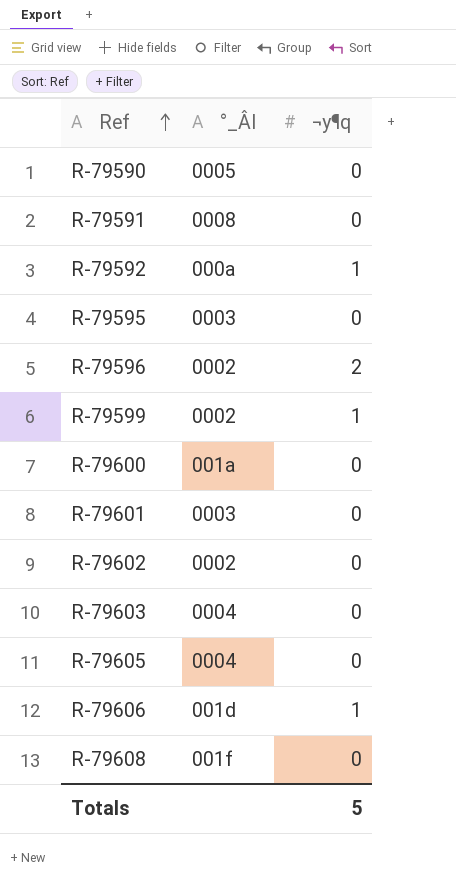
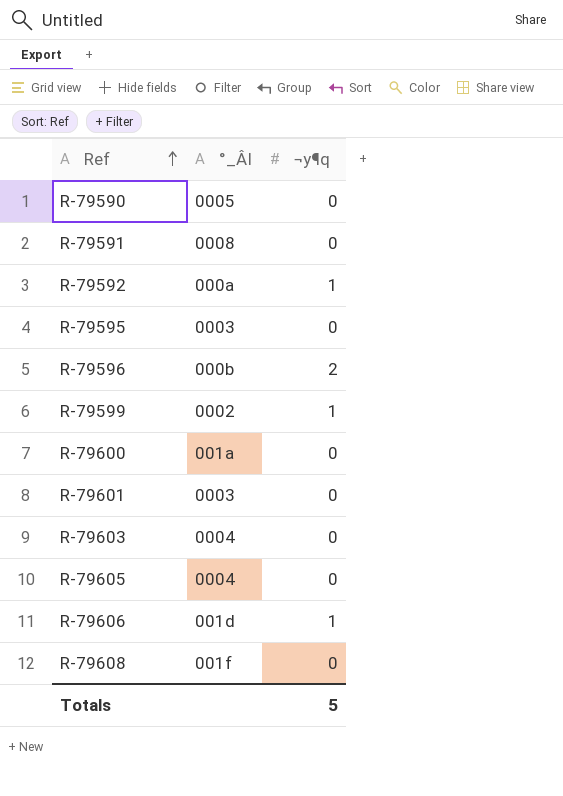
row R-79602: 0002 | 0 -> none
R-79596 | °_ÂI: 0002 -> 000b

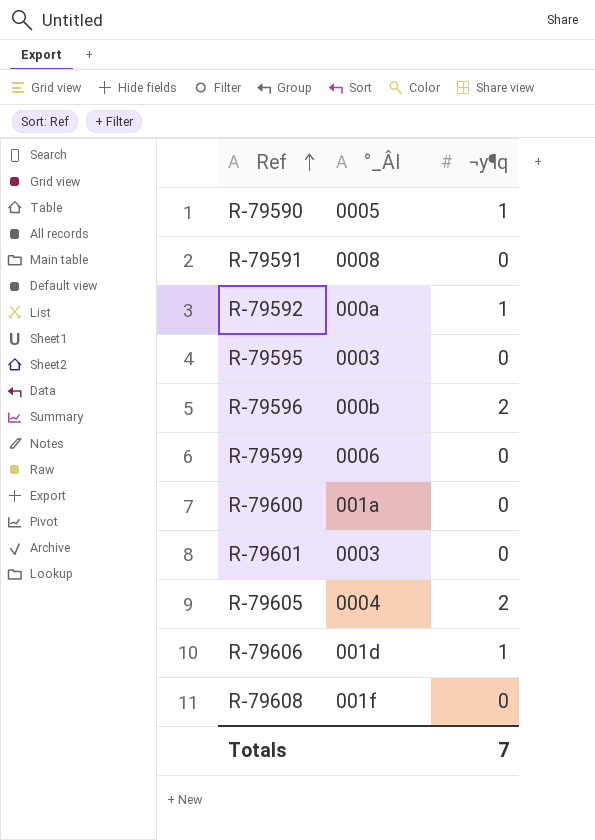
row R-79603: 0004 | 0 -> none
R-79590 | ¬y¶q: 0 -> 1
R-79599 | °_ÂI: 0002 -> 0006
R-79599 | ¬y¶q: 1 -> 0
R-79605 | ¬y¶q: 0 -> 2
Totals | ¬y¶q: 5 -> 7

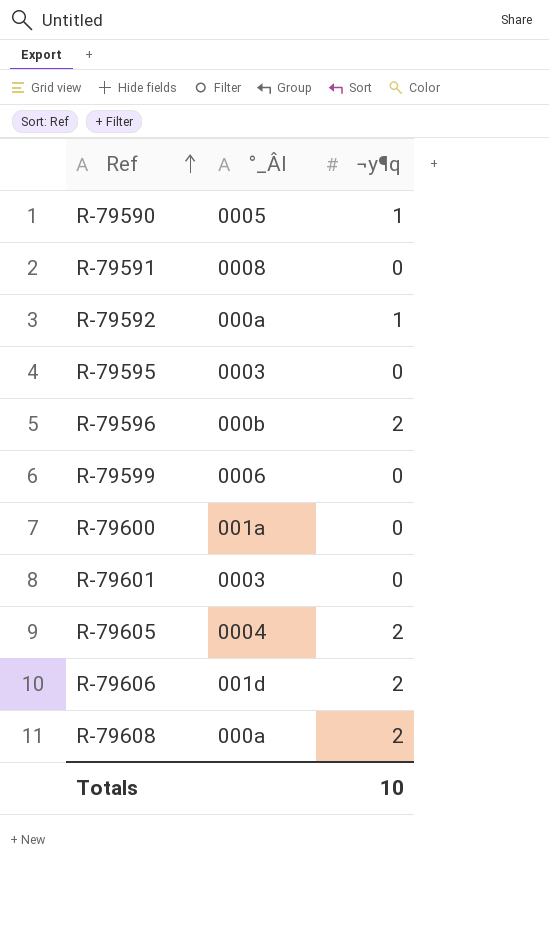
R-79606 | ¬y¶q: 1 -> 2
R-79608 | °_ÂI: 001f -> 000a
R-79608 | ¬y¶q: 0 -> 2
Totals | ¬y¶q: 7 -> 10

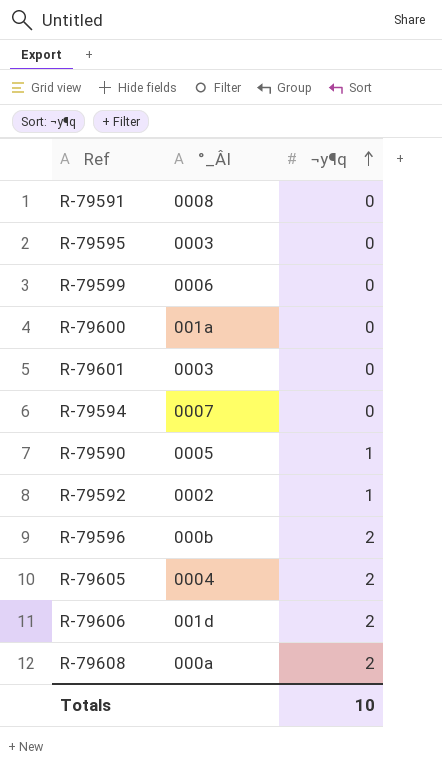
row order: Ref ascending -> ¬y¶q ascending
row R-79594: none -> 0007 | 0
R-79592 | °_ÂI: 000a -> 0002

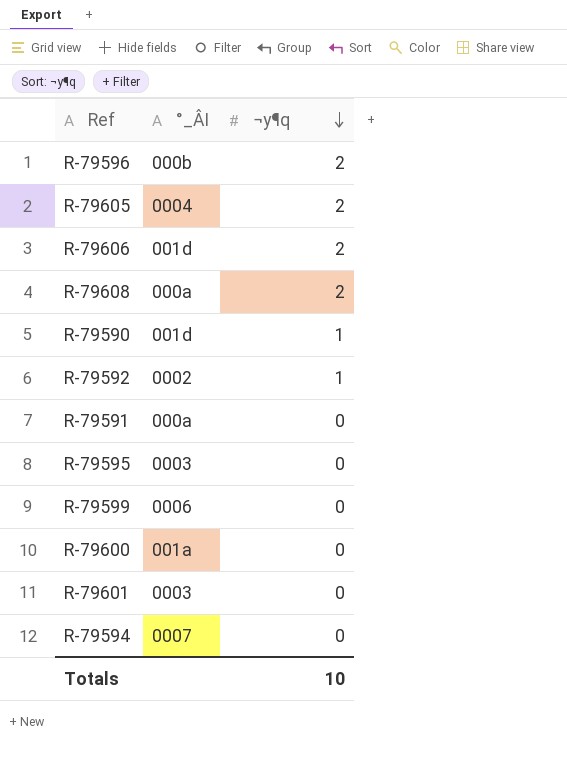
row order: ¬y¶q ascending -> ¬y¶q descending
R-79590 | °_ÂI: 0005 -> 001d
R-79591 | °_ÂI: 0008 -> 000a

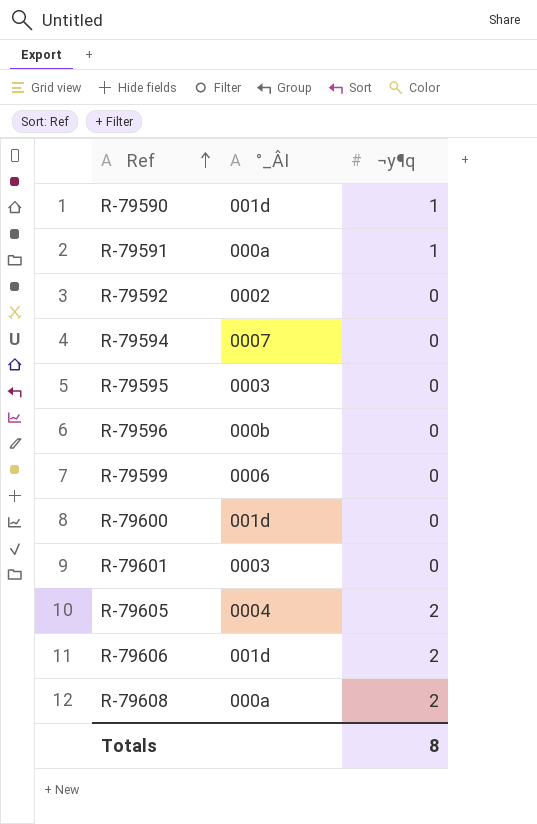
row order: ¬y¶q descending -> Ref ascending
R-79591 | ¬y¶q: 0 -> 1
R-79592 | ¬y¶q: 1 -> 0
R-79596 | ¬y¶q: 2 -> 0
R-79600 | °_ÂI: 001a -> 001d
Totals | ¬y¶q: 10 -> 8

